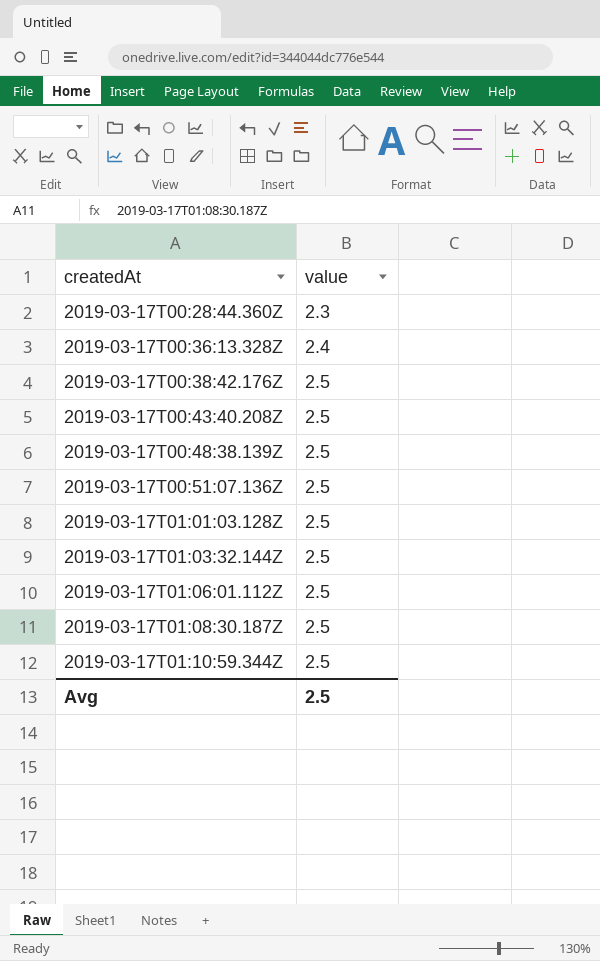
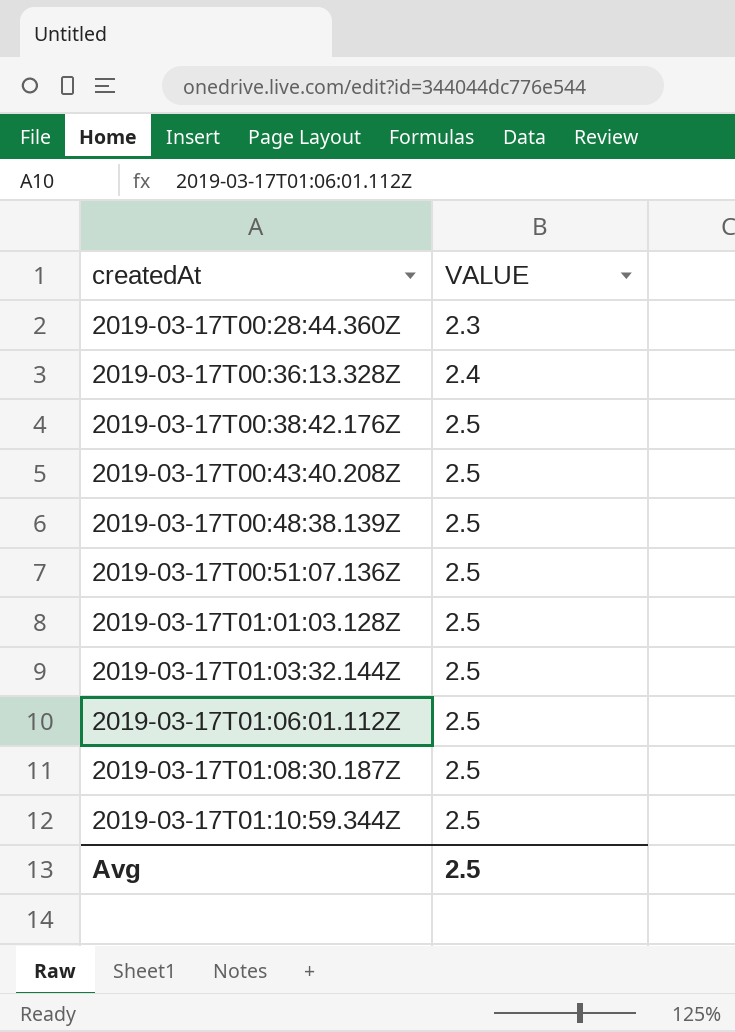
column name: value -> VALUE

